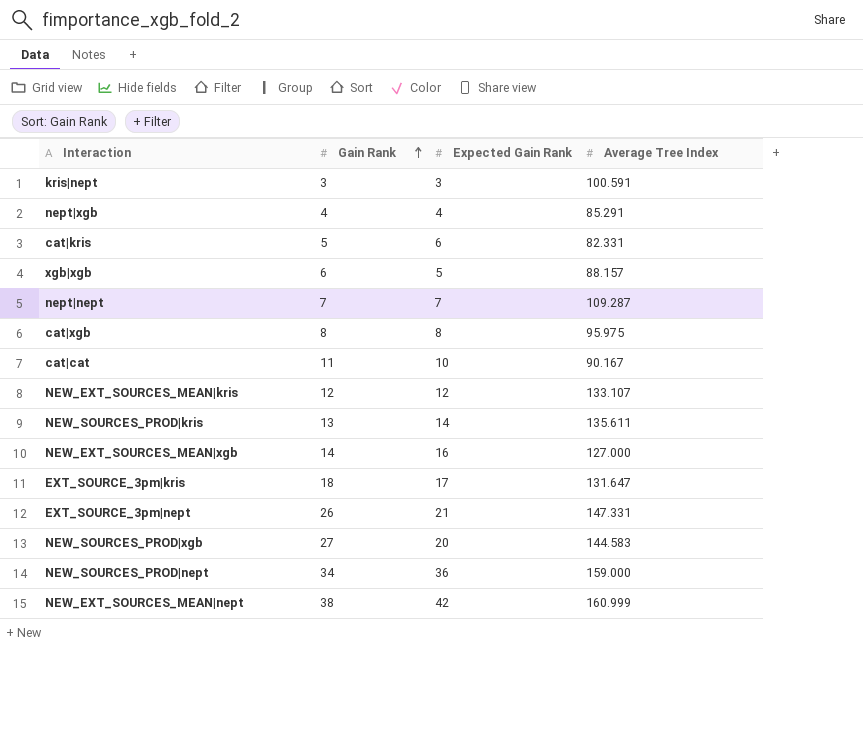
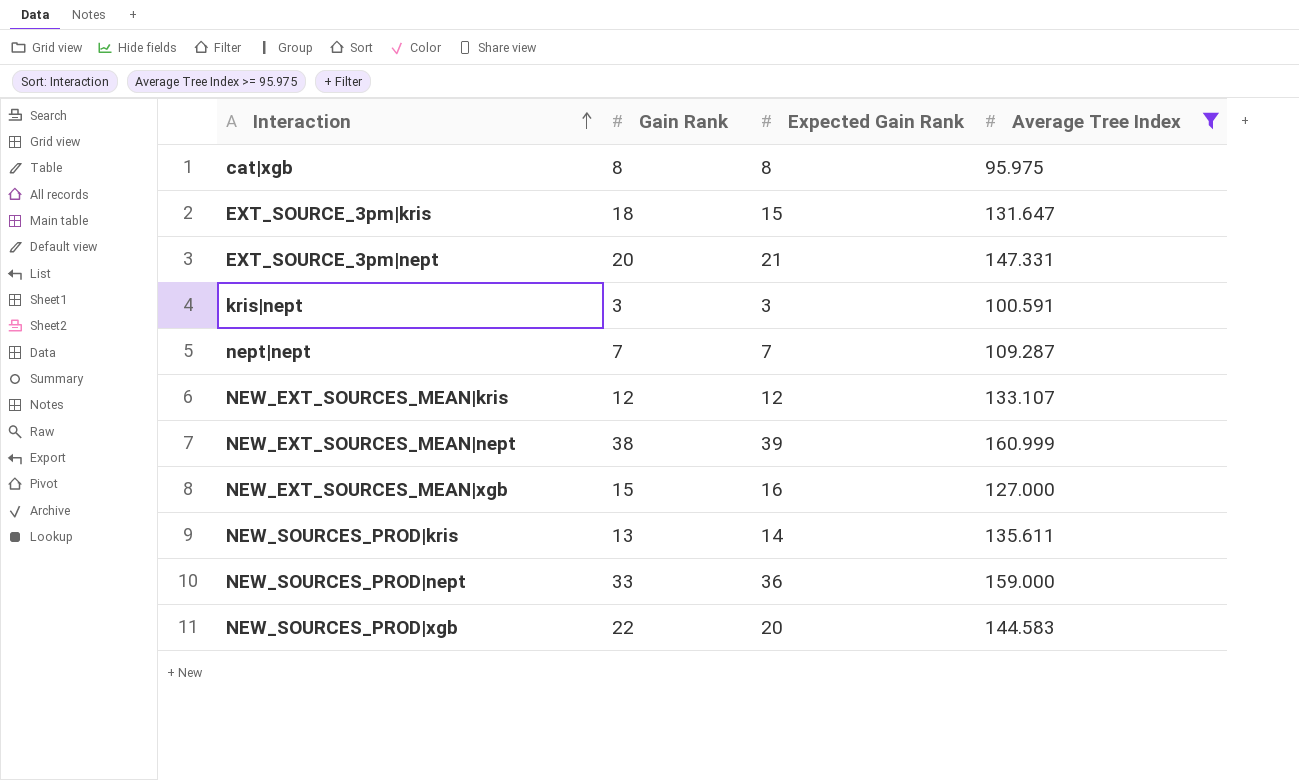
filter: none -> Average Tree Index >= 95.975
row order: Gain Rank ascending -> Interaction ascending
EXT_SOURCE_3pm|kris | Expected Gain Rank: 17 -> 15
EXT_SOURCE_3pm|nept | Gain Rank: 26 -> 20
NEW_EXT_SOURCES_MEAN|nept | Expected Gain Rank: 42 -> 39
NEW_EXT_SOURCES_MEAN|xgb | Gain Rank: 14 -> 15
NEW_SOURCES_PROD|nept | Gain Rank: 34 -> 33
NEW_SOURCES_PROD|xgb | Gain Rank: 27 -> 22

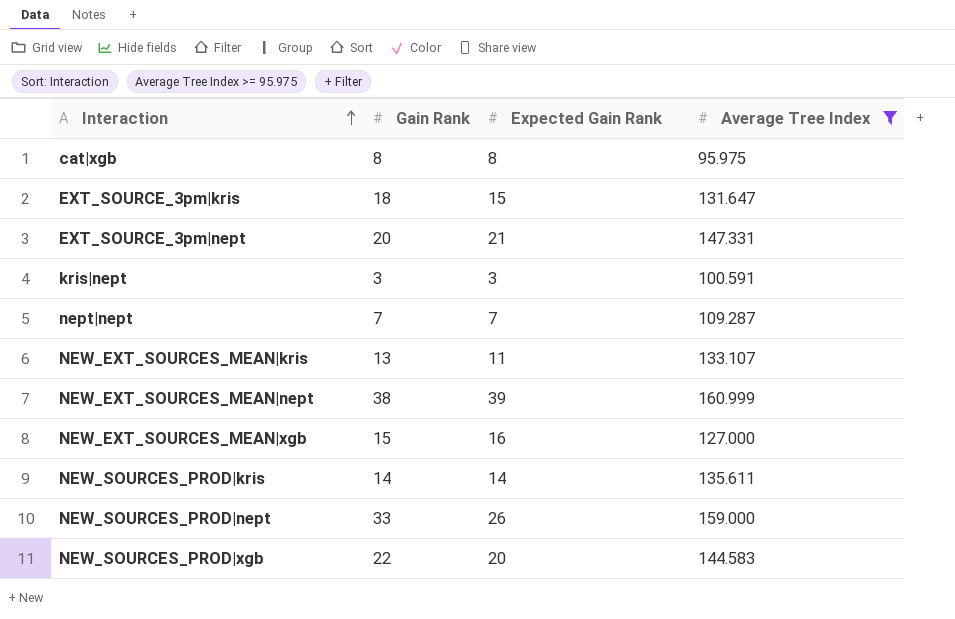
NEW_EXT_SOURCES_MEAN|kris | Gain Rank: 12 -> 13
NEW_EXT_SOURCES_MEAN|kris | Expected Gain Rank: 12 -> 11
NEW_SOURCES_PROD|kris | Gain Rank: 13 -> 14
NEW_SOURCES_PROD|nept | Expected Gain Rank: 36 -> 26

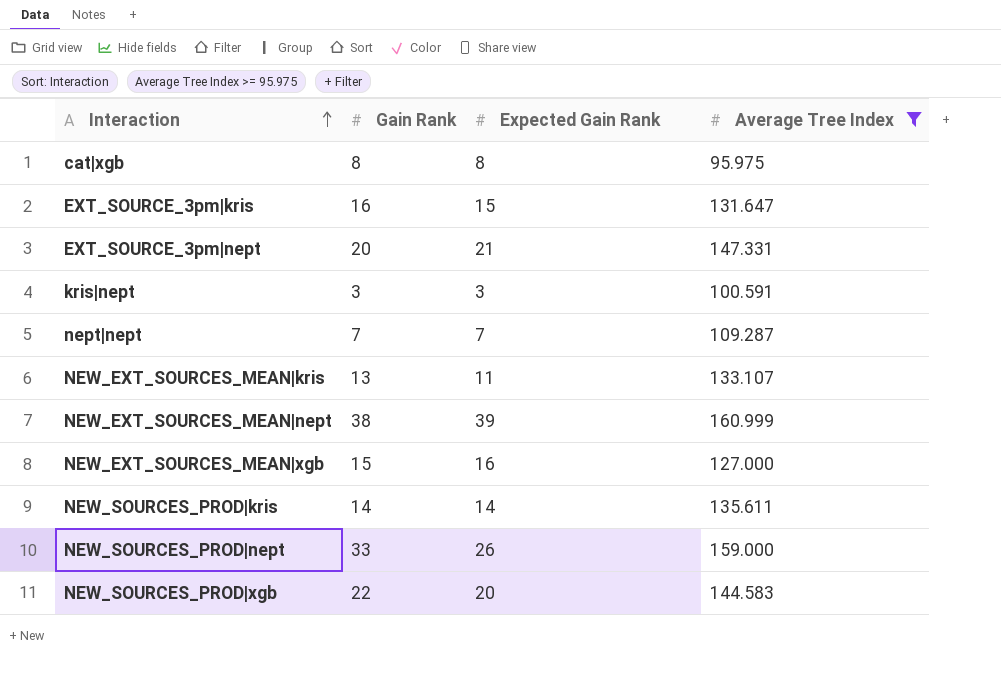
EXT_SOURCE_3pm|kris | Gain Rank: 18 -> 16

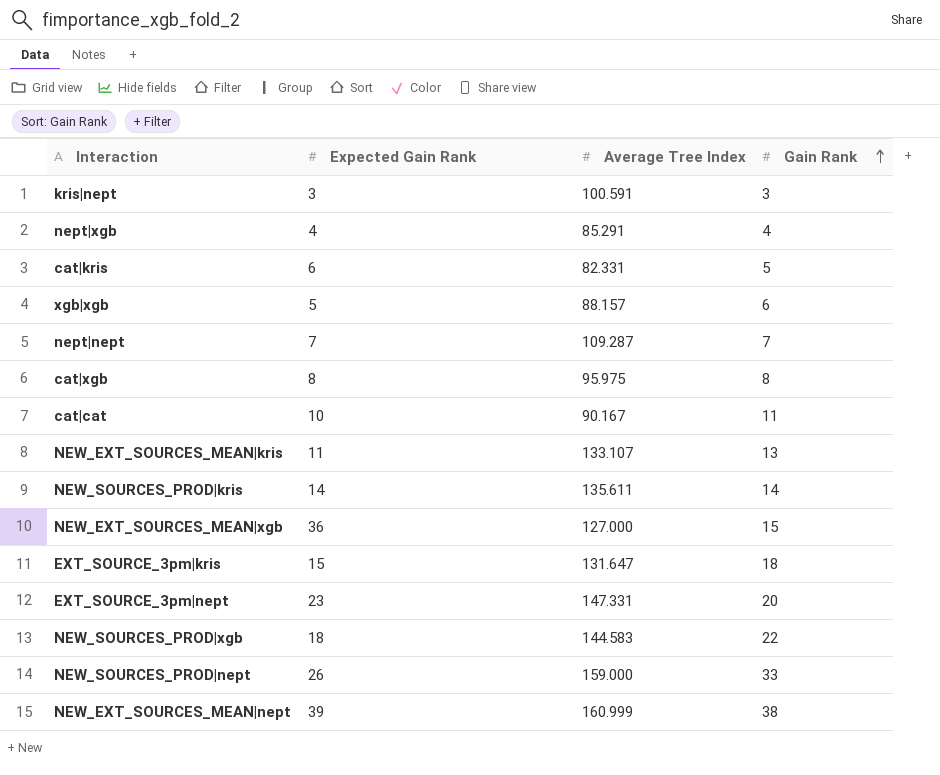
filter: Average Tree Index >= 95.975 -> none
row order: Interaction ascending -> Gain Rank ascending
column Gain Rank | position: 2 -> 4
NEW_EXT_SOURCES_MEAN|xgb | Expected Gain Rank: 16 -> 36
EXT_SOURCE_3pm|kris | Gain Rank: 16 -> 18
EXT_SOURCE_3pm|nept | Expected Gain Rank: 21 -> 23
NEW_SOURCES_PROD|xgb | Expected Gain Rank: 20 -> 18

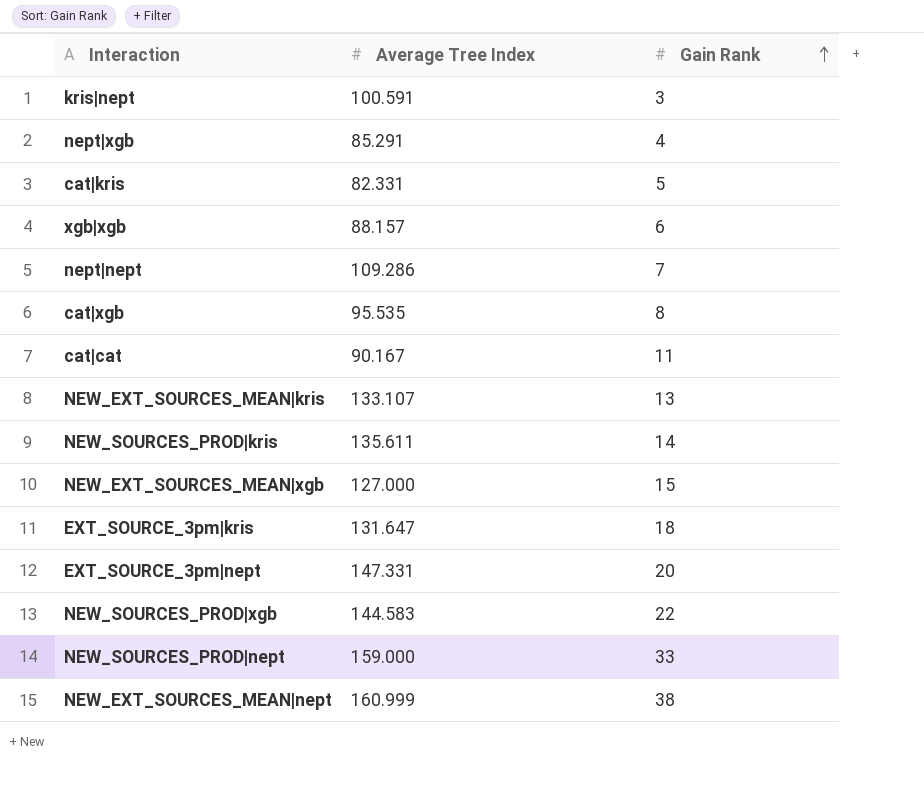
column Expected Gain Rank | position: 2 -> none
nept|nept | Average Tree Index: 109.287 -> 109.286
cat|xgb | Average Tree Index: 95.975 -> 95.535

